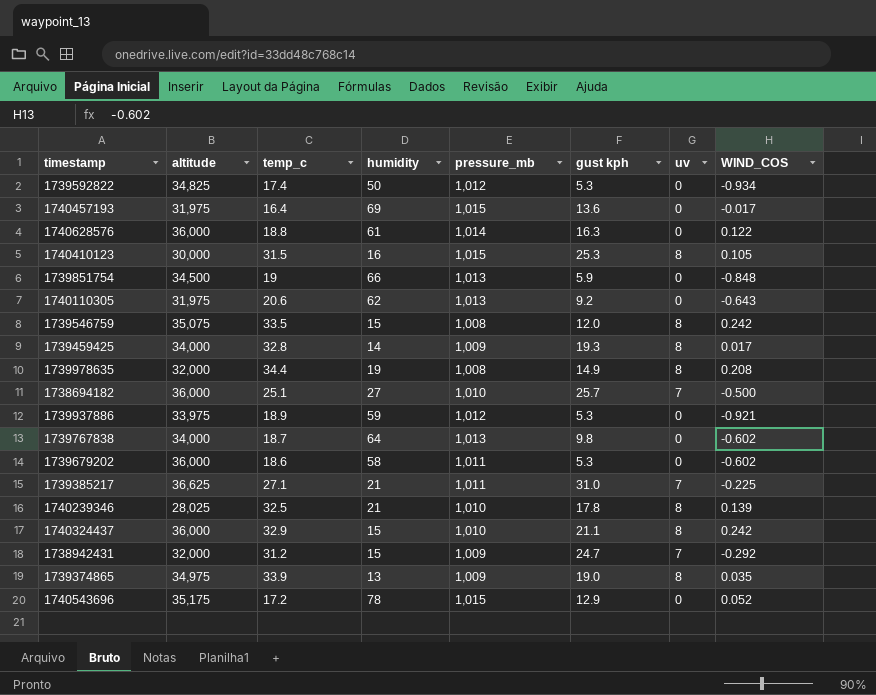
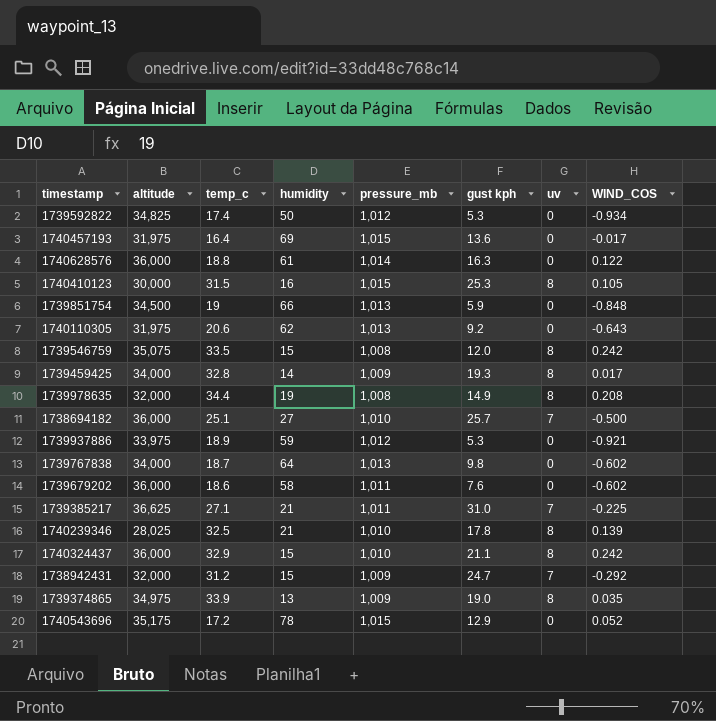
1739679202 | gust kph: 5.3 -> 7.6

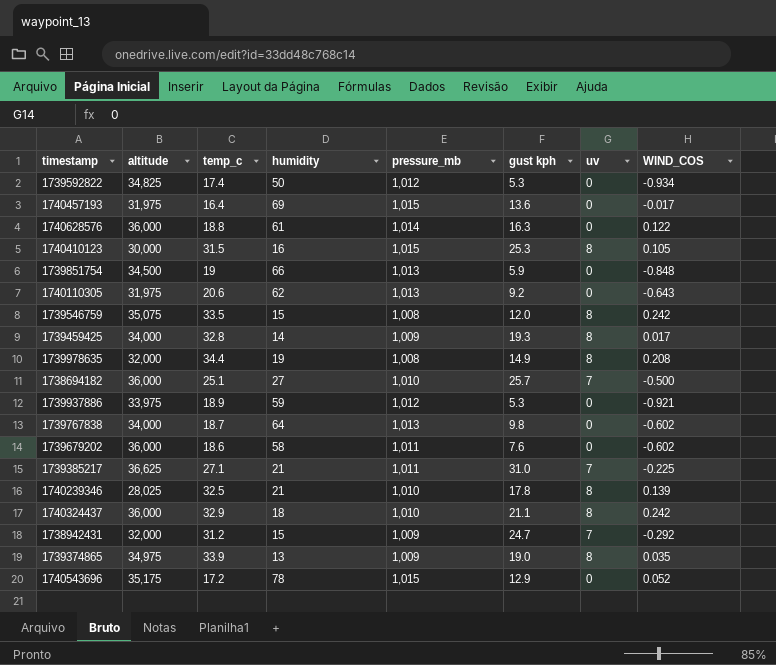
1740324437 | humidity: 15 -> 18

